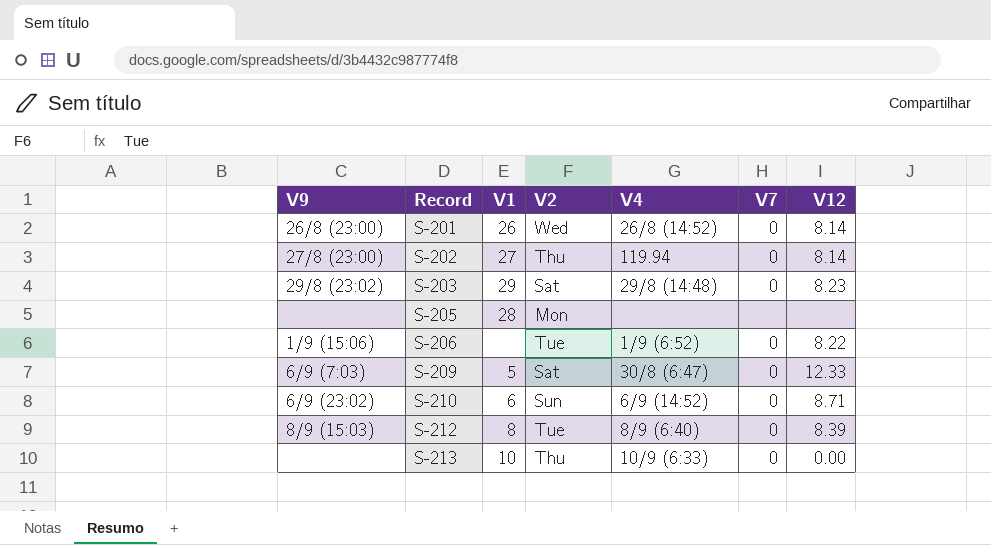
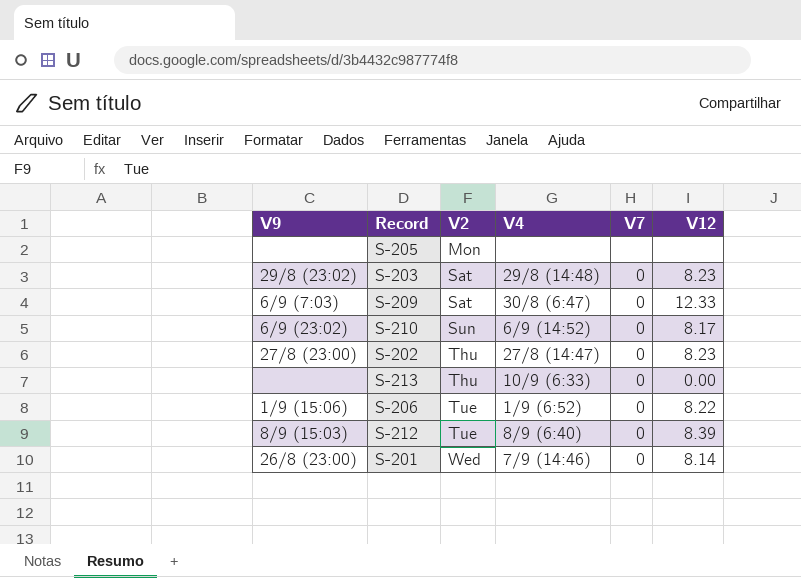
row order: Record ascending -> V2 ascending
column V1 | position: 3 -> none
S-210 | V12: 8.71 -> 8.17
S-202 | V4: 119.94 -> 27/8 (14:47)
S-202 | V12: 8.14 -> 8.23
S-201 | V4: 26/8 (14:52) -> 7/9 (14:46)

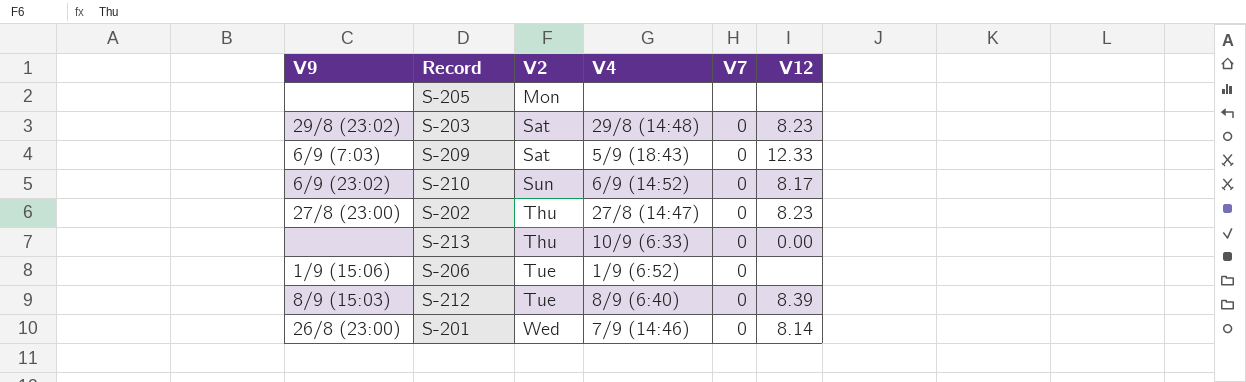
S-209 | V4: 30/8 (6:47) -> 5/9 (18:43)
S-206 | V12: 8.22 -> none

